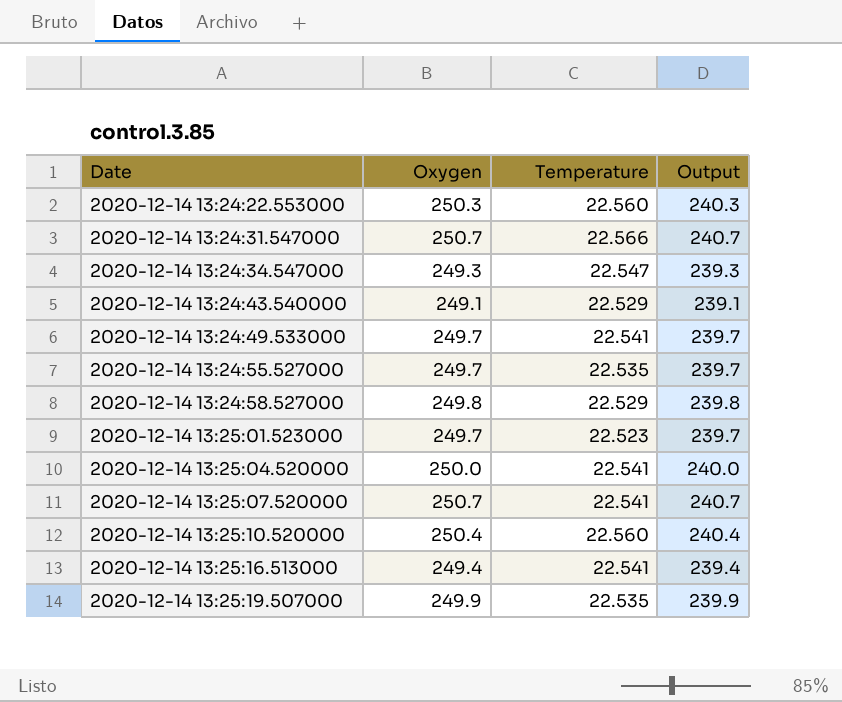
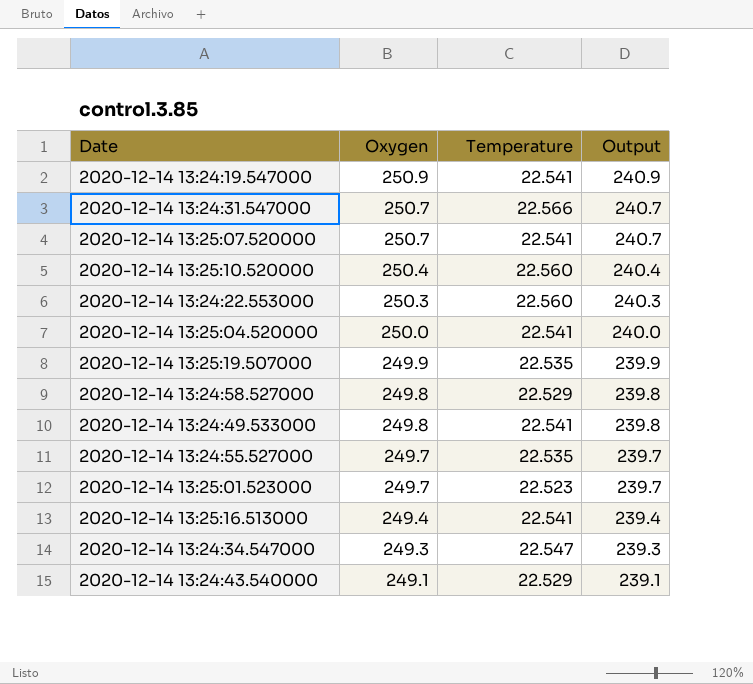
row order: Date ascending -> Oxygen descending
row 2020-12-14 13:24:19.547000: none -> 250.9 | 22.541 | 240.9
2020-12-14 13:24:49.533000 | Oxygen: 249.7 -> 249.8
2020-12-14 13:24:49.533000 | Output: 239.7 -> 239.8

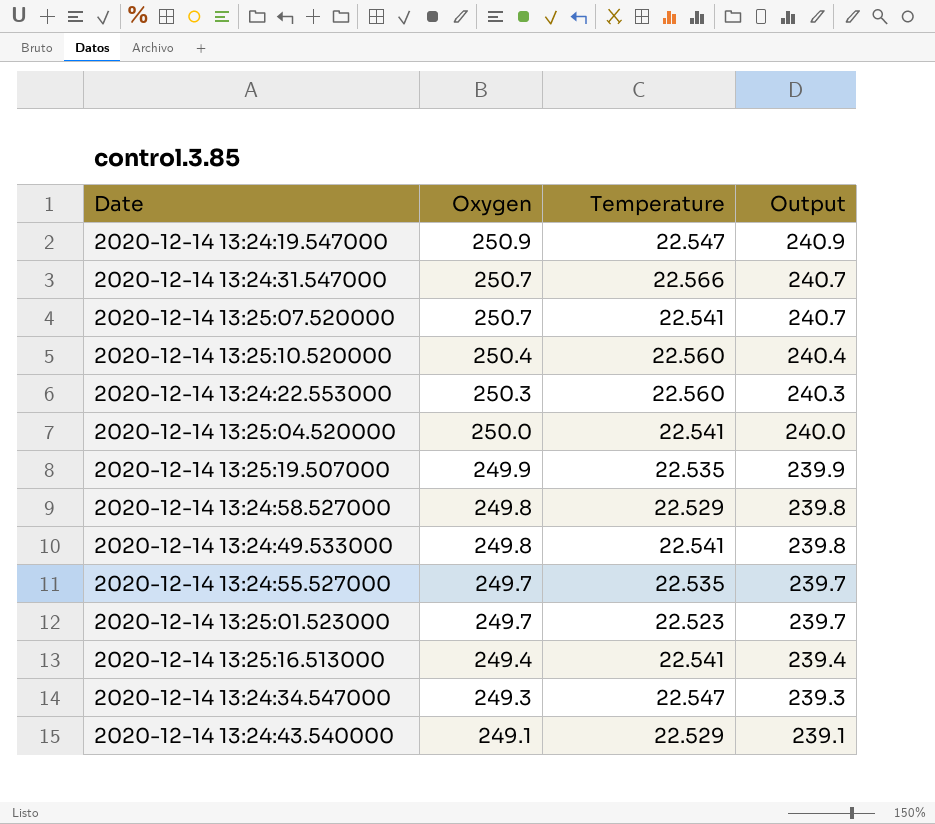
2020-12-14 13:24:19.547000 | Temperature: 22.541 -> 22.547

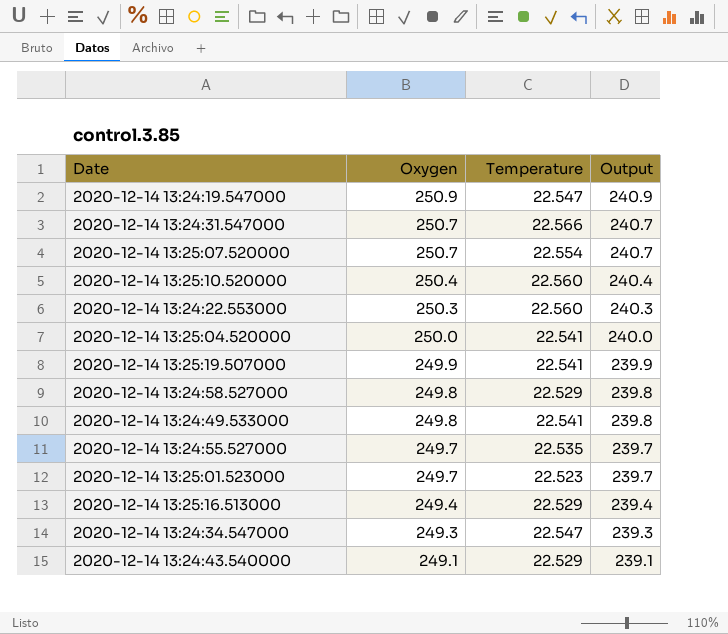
2020-12-14 13:25:07.520000 | Temperature: 22.541 -> 22.554
2020-12-14 13:25:19.507000 | Temperature: 22.535 -> 22.541
2020-12-14 13:25:16.513000 | Temperature: 22.541 -> 22.529

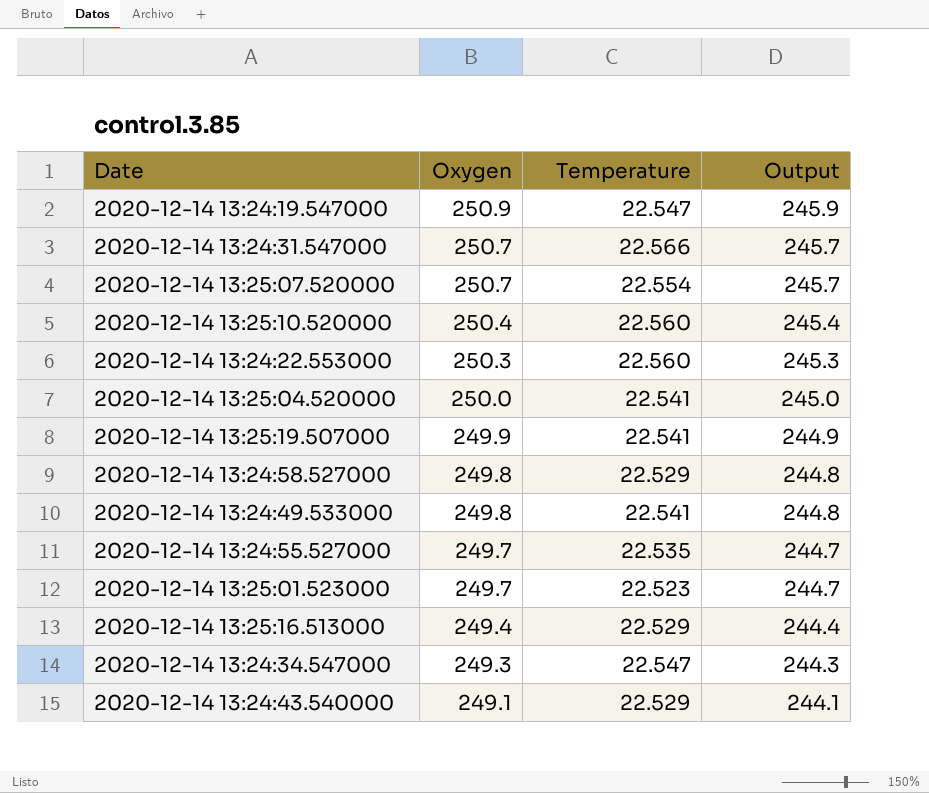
column Output | formula: [Oxygen] - 10 -> [Oxygen] - 5

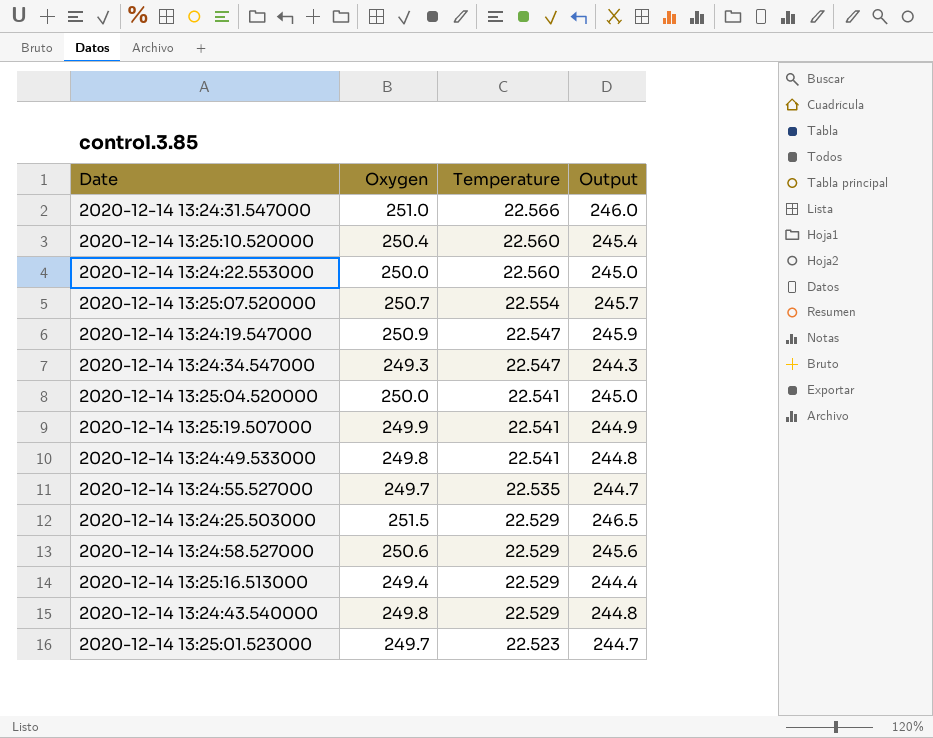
row order: Oxygen descending -> Temperature descending
2020-12-14 13:24:31.547000 | Oxygen: 250.7 -> 251.0
2020-12-14 13:24:31.547000 | Output: 245.7 -> 246.0
2020-12-14 13:24:22.553000 | Oxygen: 250.3 -> 250.0
2020-12-14 13:24:22.553000 | Output: 245.3 -> 245.0
row 2020-12-14 13:24:25.503000: none -> 251.5 | 22.529 | 246.5
2020-12-14 13:24:58.527000 | Oxygen: 249.8 -> 250.6
2020-12-14 13:24:58.527000 | Output: 244.8 -> 245.6
2020-12-14 13:24:43.540000 | Oxygen: 249.1 -> 249.8
2020-12-14 13:24:43.540000 | Output: 244.1 -> 244.8

